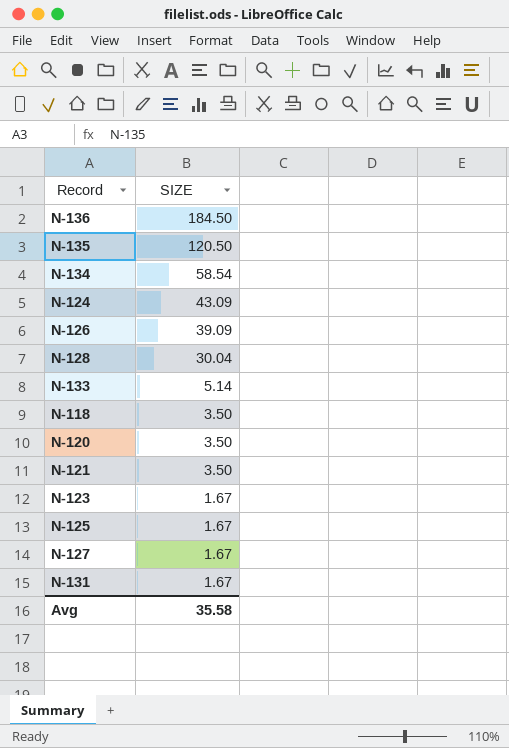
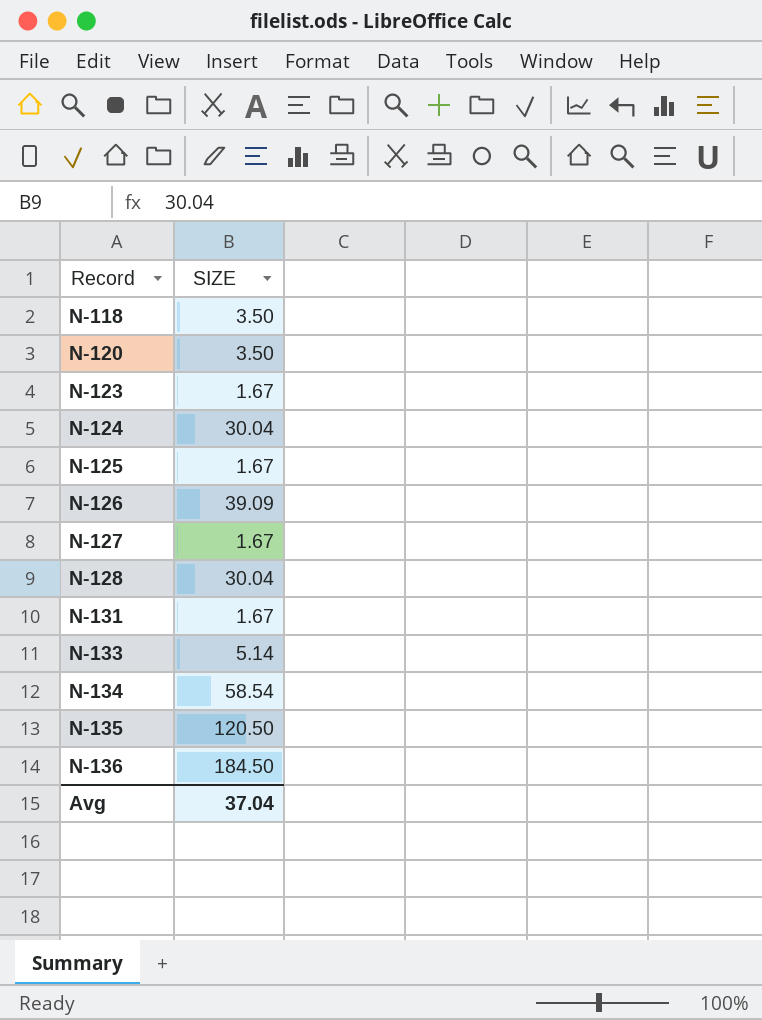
row order: SIZE descending -> Record ascending
row N-121: 3.50 -> none
N-124 | SIZE: 43.09 -> 30.04
Avg | SIZE: 35.58 -> 37.04

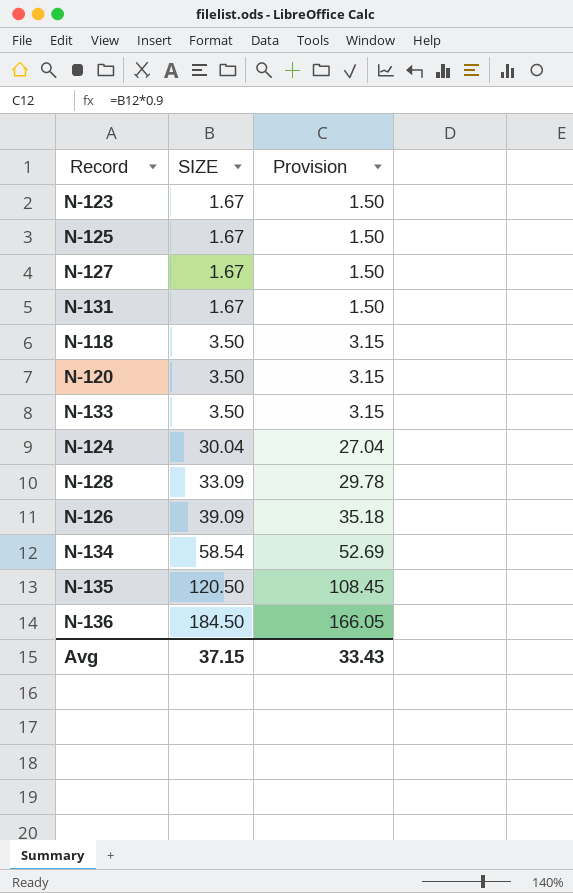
row order: Record ascending -> SIZE ascending
column Provision | formula: none -> [SIZE] * 0.9
N-133 | SIZE: 5.14 -> 3.50
N-128 | SIZE: 30.04 -> 33.09
Avg | SIZE: 37.04 -> 37.15

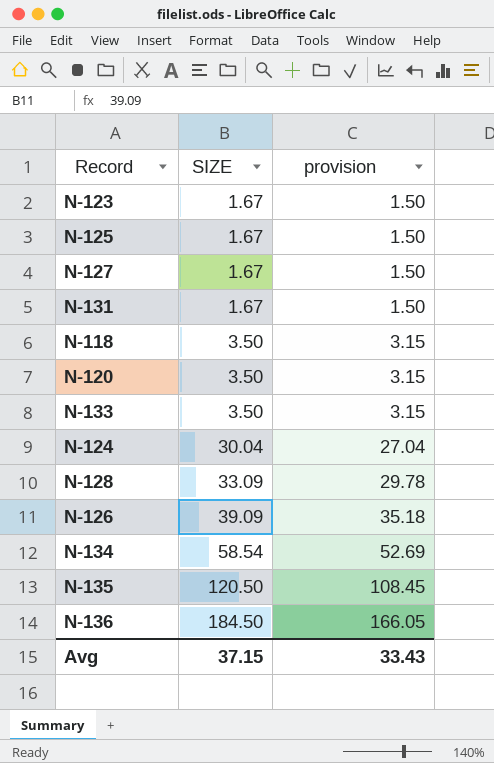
column name: Provision -> provision

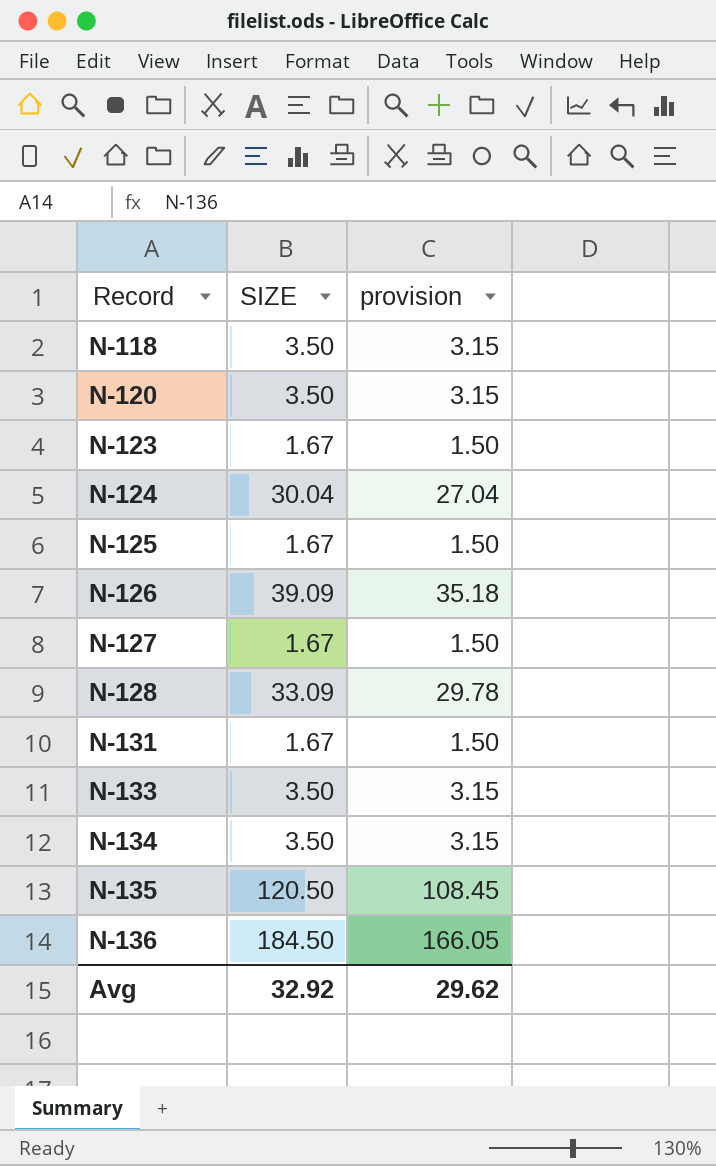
row order: SIZE ascending -> Record ascending
N-134 | SIZE: 58.54 -> 3.50
N-134 | provision: 52.69 -> 3.15
Avg | SIZE: 37.15 -> 32.92
Avg | provision: 33.43 -> 29.62

